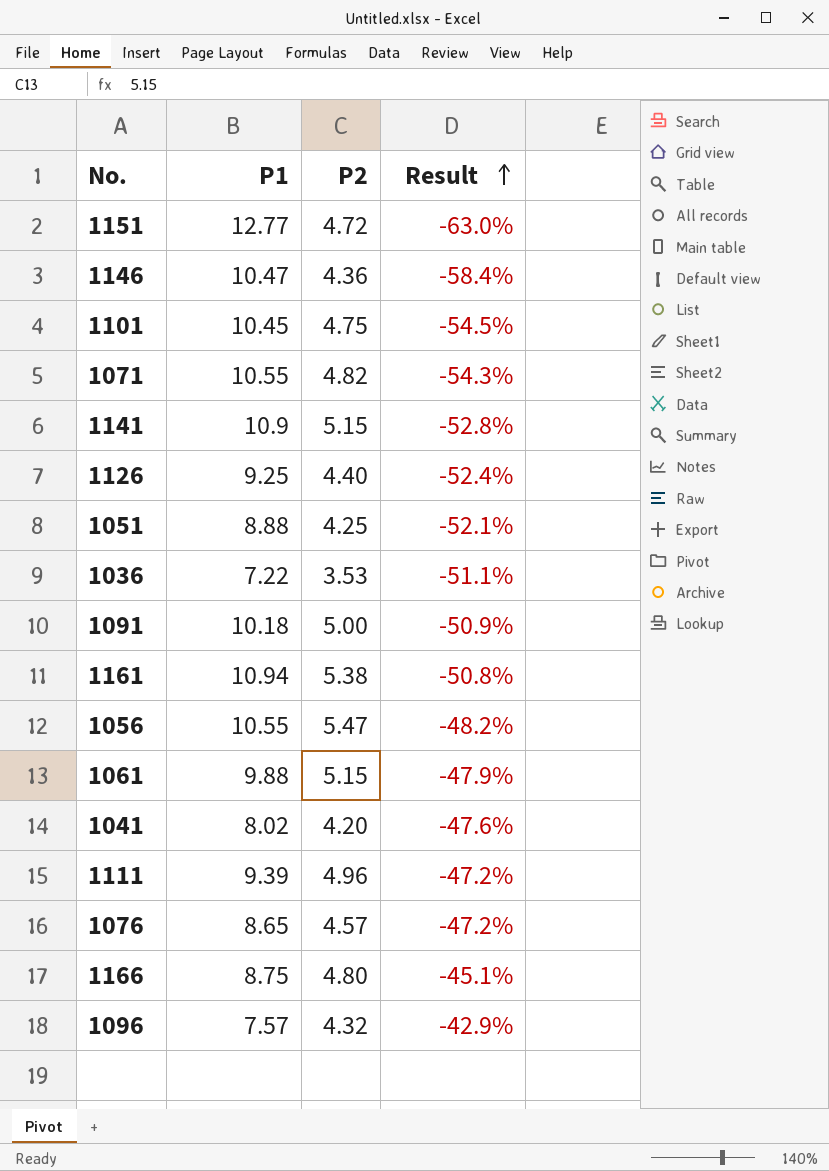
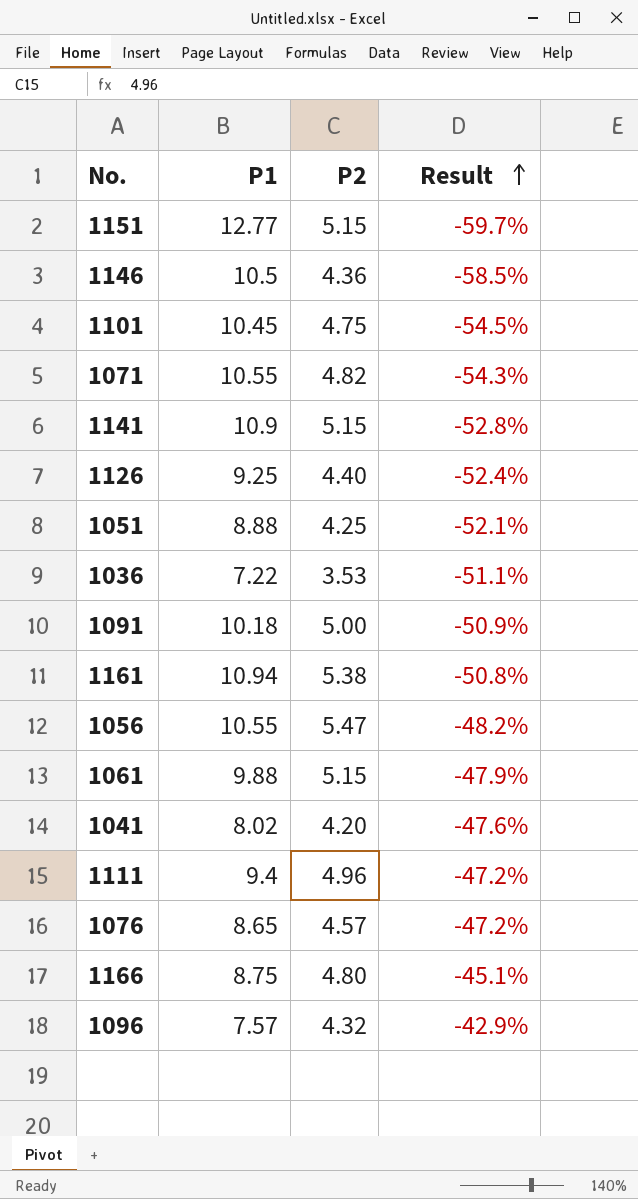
1151 | P2: 4.72 -> 5.15
1151 | Result: -63.0% -> -59.7%
1146 | P1: 10.47 -> 10.5
1146 | Result: -58.4% -> -58.5%
1111 | P1: 9.39 -> 9.4

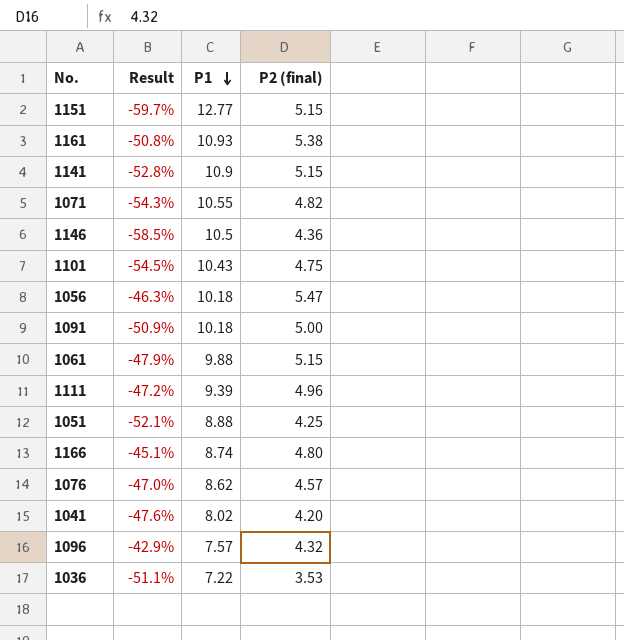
row order: Result ascending -> P1 descending
column Result | position: 4 -> 2
column name: P2 -> P2 (final)
row 1126: 9.25 | 4.40 | -52.4% -> none
1161 | P1: 10.94 -> 10.93
1101 | P1: 10.45 -> 10.43
1056 | Result: -48.2% -> -46.3%
1056 | P1: 10.55 -> 10.18
1111 | P1: 9.4 -> 9.39
1166 | P1: 8.75 -> 8.74
1076 | Result: -47.2% -> -47.0%
1076 | P1: 8.65 -> 8.62

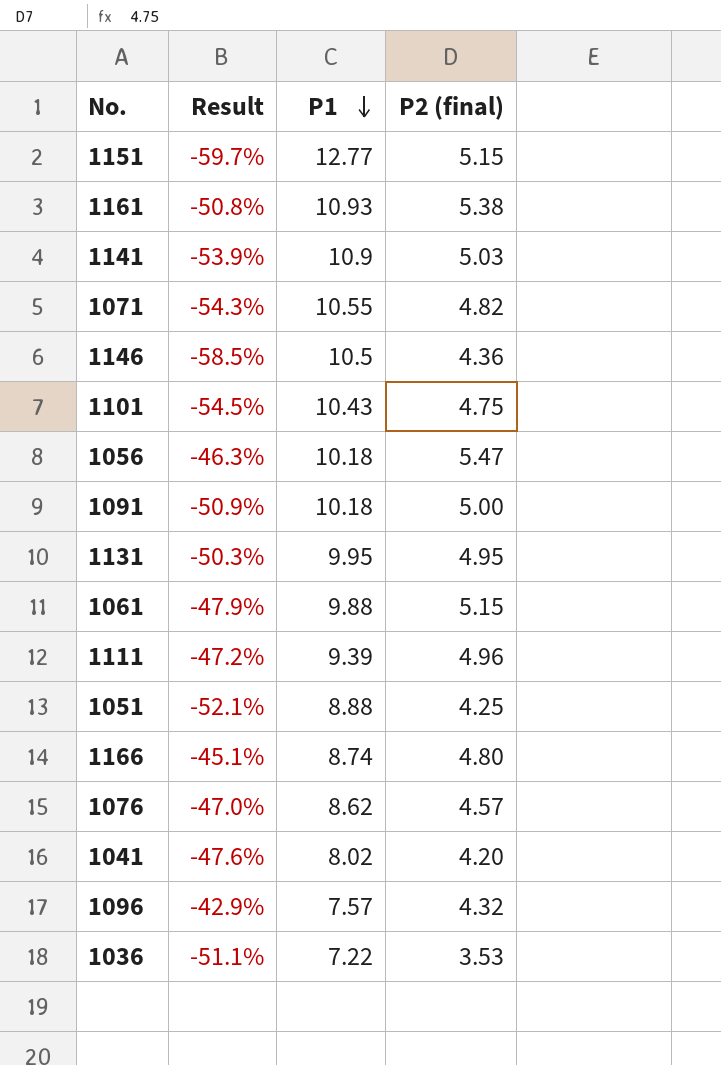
1141 | Result: -52.8% -> -53.9%
1141 | P2 (final): 5.15 -> 5.03
row 1131: none -> -50.3% | 9.95 | 4.95

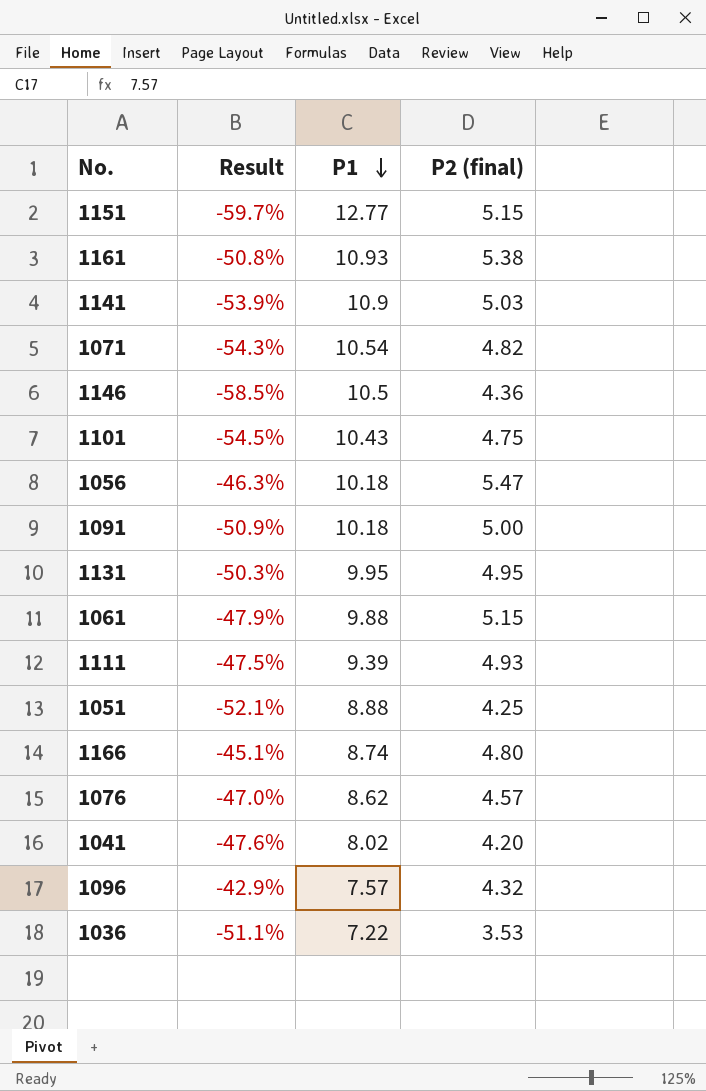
1071 | P1: 10.55 -> 10.54
1111 | Result: -47.2% -> -47.5%
1111 | P2 (final): 4.96 -> 4.93

